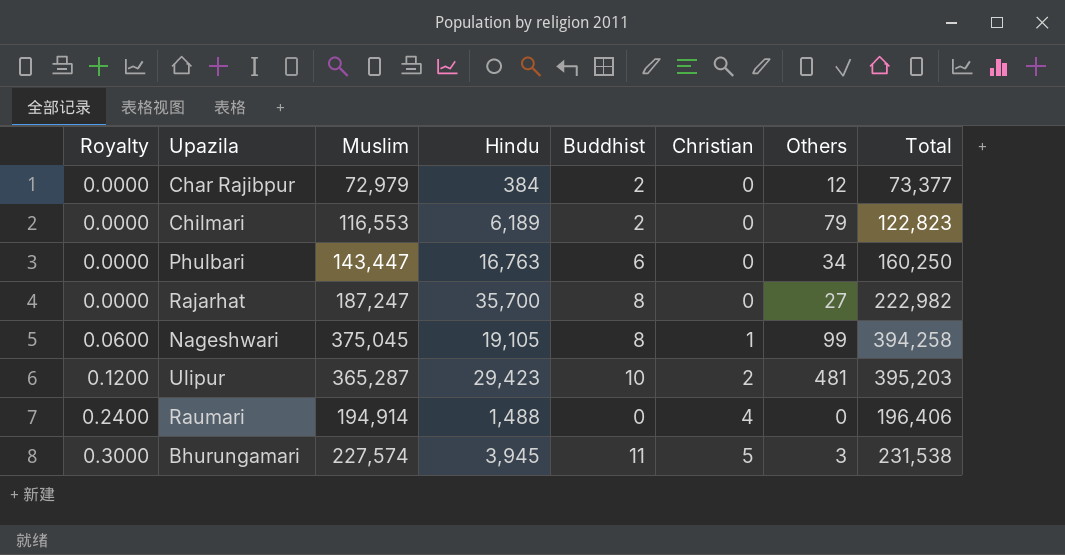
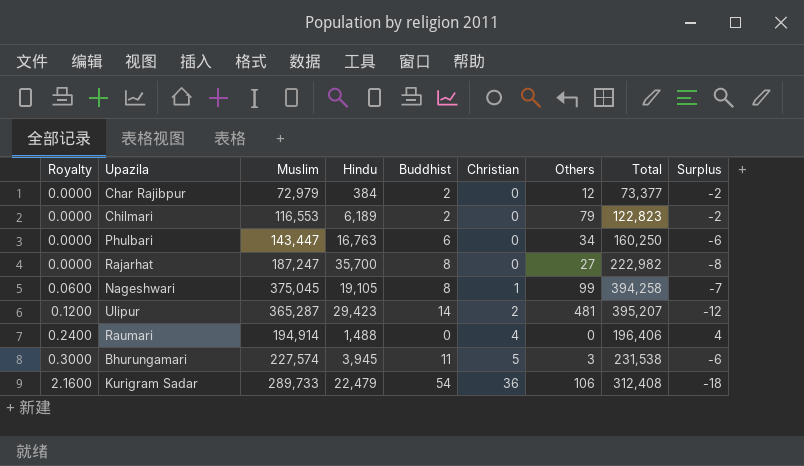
column Surplus | formula: none -> [Christian] - [Buddhist]
Ulipur | Buddhist: 10 -> 14
Ulipur | Total: 395,203 -> 395,207
row Kurigram Sadar: none -> 2.1600 | 289,733 | 22,479 | 54 | 36 | 106 | 312,408 | -18

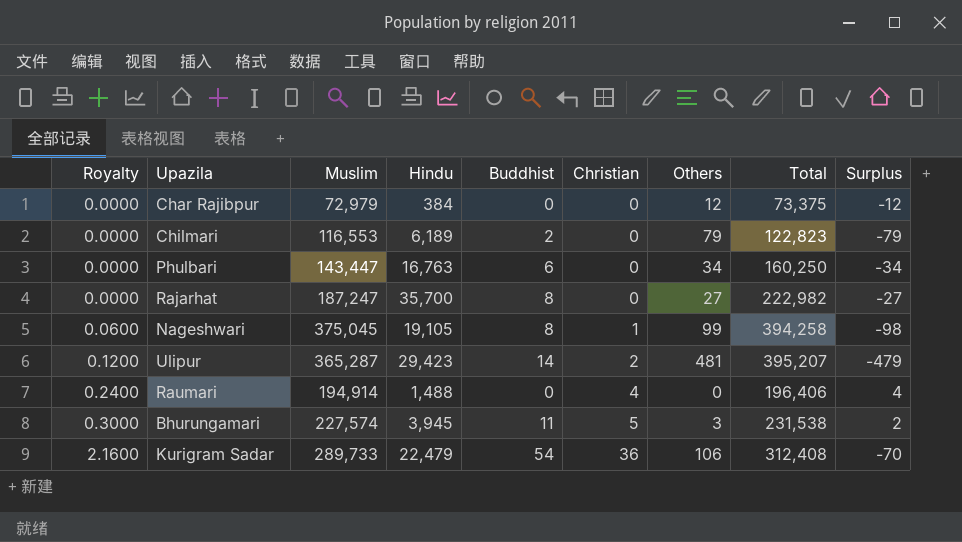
column Surplus | formula: [Christian] - [Buddhist] -> [Christian] - [Others]
Char Rajibpur | Buddhist: 2 -> 0
Char Rajibpur | Total: 73,377 -> 73,375

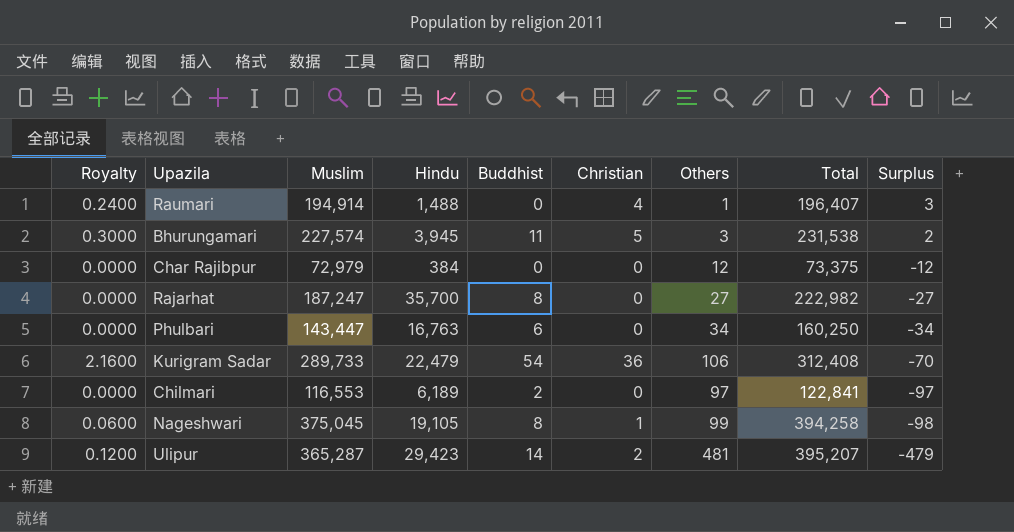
row order: Royalty ascending -> Surplus descending
Raumari | Others: 0 -> 1
Raumari | Total: 196,406 -> 196,407
Raumari | Surplus: 4 -> 3
Chilmari | Others: 79 -> 97
Chilmari | Total: 122,823 -> 122,841
Chilmari | Surplus: -79 -> -97

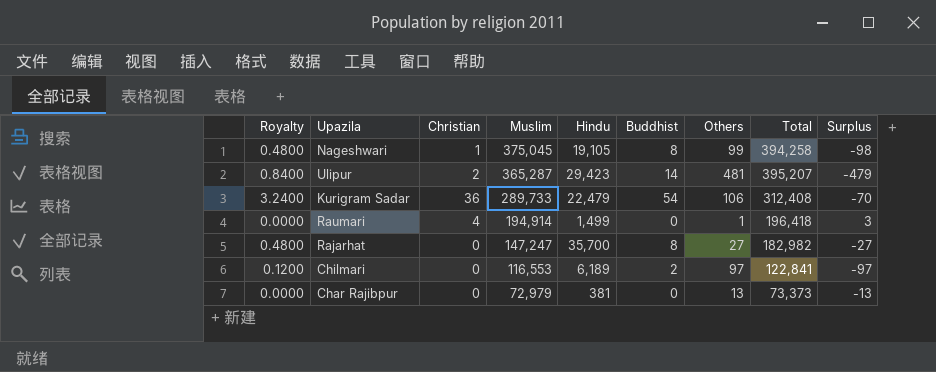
row order: Surplus descending -> Muslim descending
column Royalty | formula: [Christian] * 0.06 -> [Buddhist] * 0.06
column Christian | position: 6 -> 3
row Bhurungamari: 0.3000 | 227,574 | 3,945 | 11 | 5 | 3 | 231,538 | 2 -> none
row Phulbari: 0.0000 | 143,447 | 16,763 | 6 | 0 | 34 | 160,250 | -34 -> none
Raumari | Hindu: 1,488 -> 1,499
Raumari | Total: 196,407 -> 196,418
Rajarhat | Muslim: 187,247 -> 147,247
Rajarhat | Total: 222,982 -> 182,982
Char Rajibpur | Hindu: 384 -> 381
Char Rajibpur | Others: 12 -> 13
Char Rajibpur | Total: 73,375 -> 73,373
Char Rajibpur | Surplus: -12 -> -13

